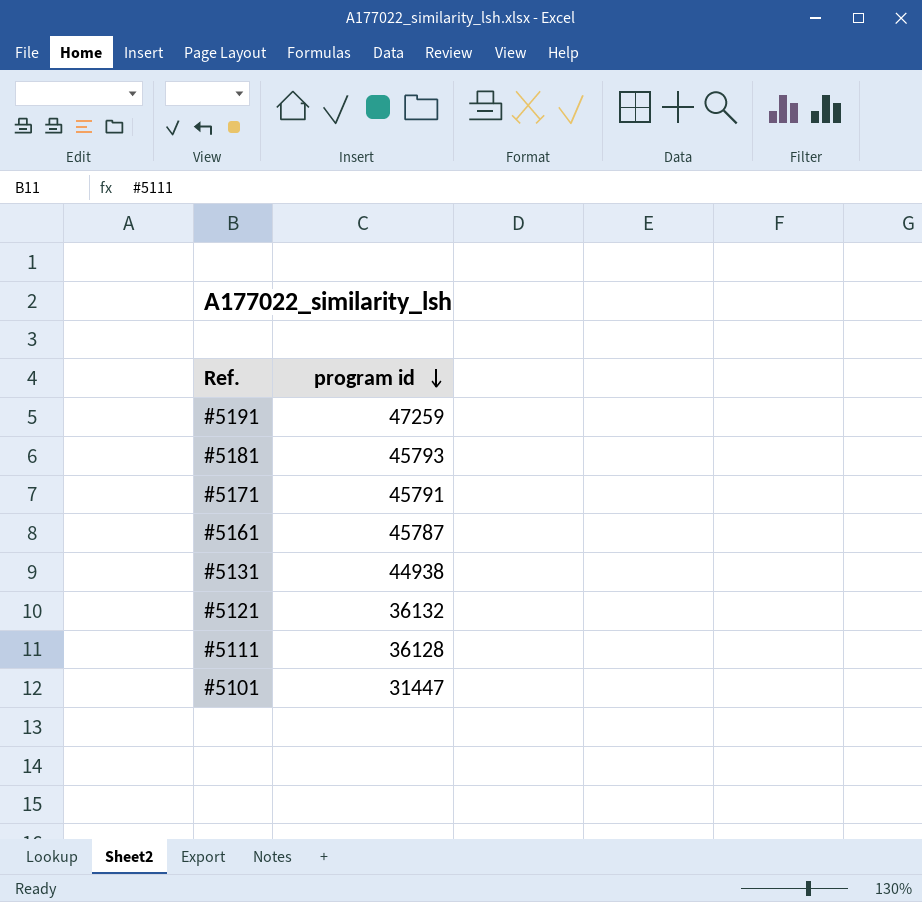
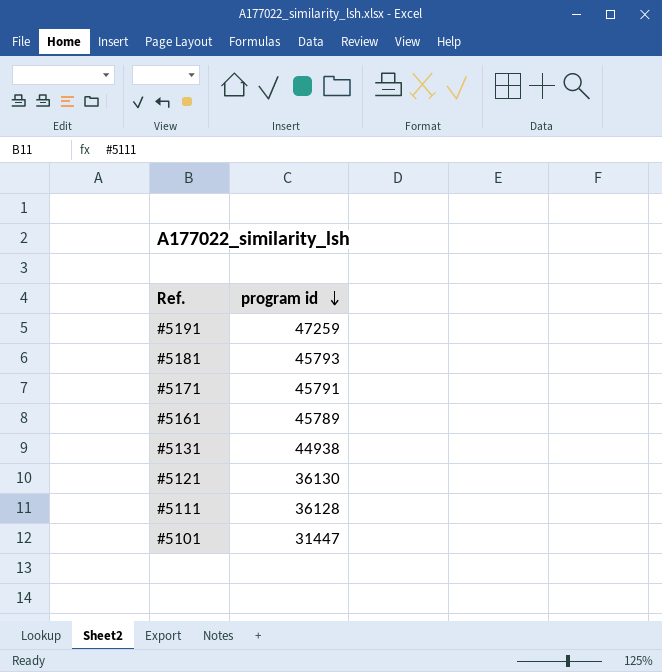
#5161 | program id: 45787 -> 45789
#5121 | program id: 36132 -> 36130

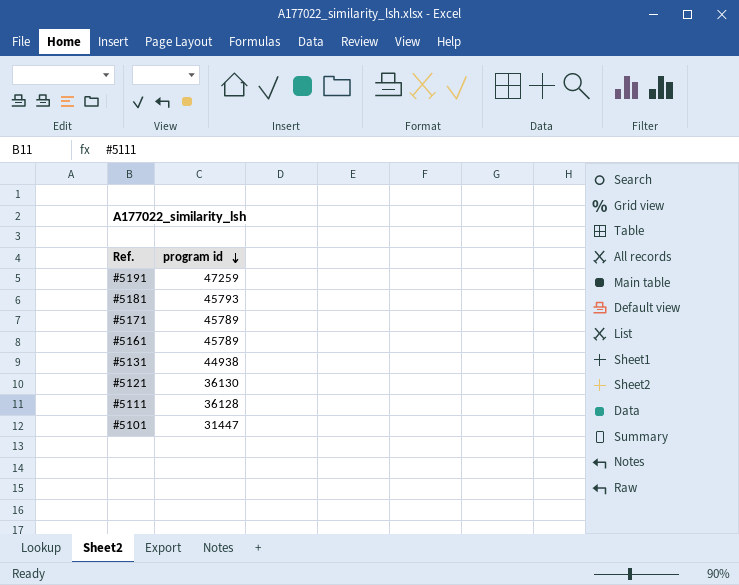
#5171 | program id: 45791 -> 45789

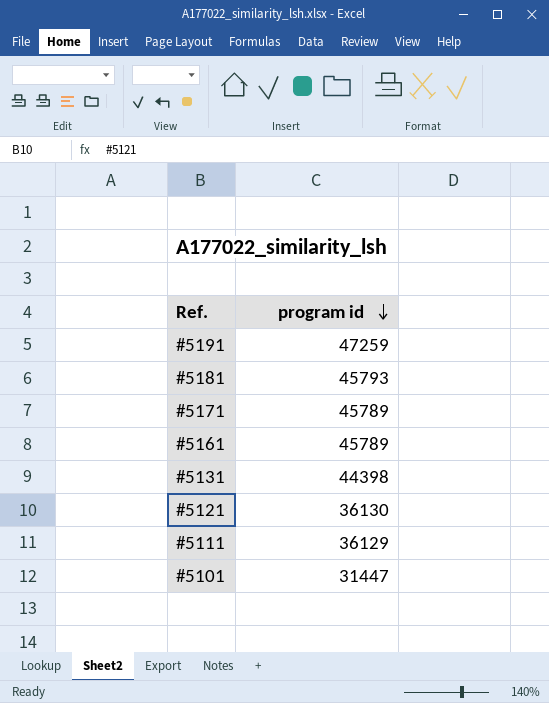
#5131 | program id: 44938 -> 44398
#5111 | program id: 36128 -> 36129

